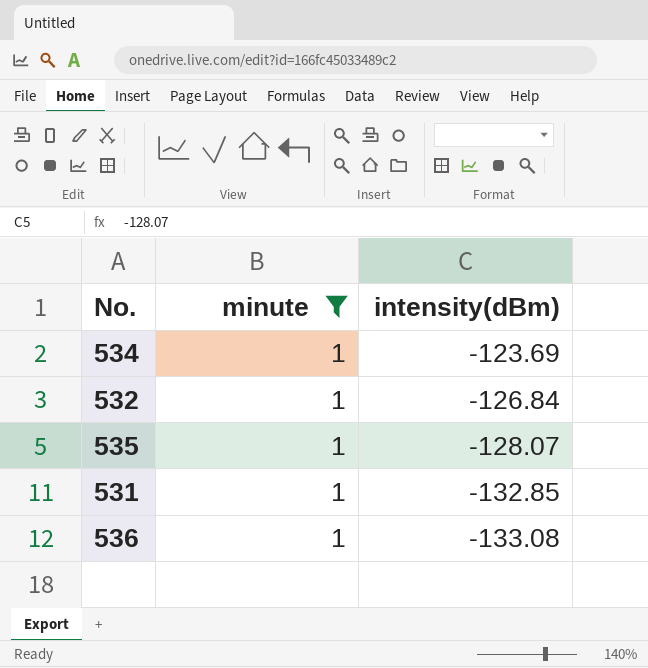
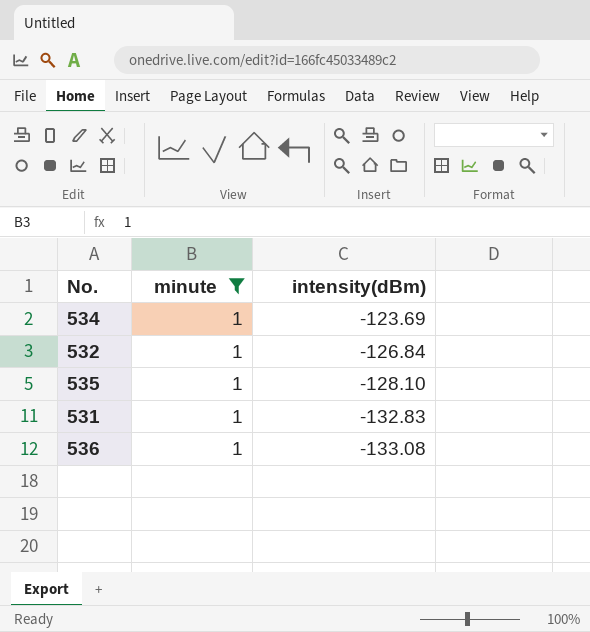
535 | intensity(dBm): -128.07 -> -128.10
531 | intensity(dBm): -132.85 -> -132.83

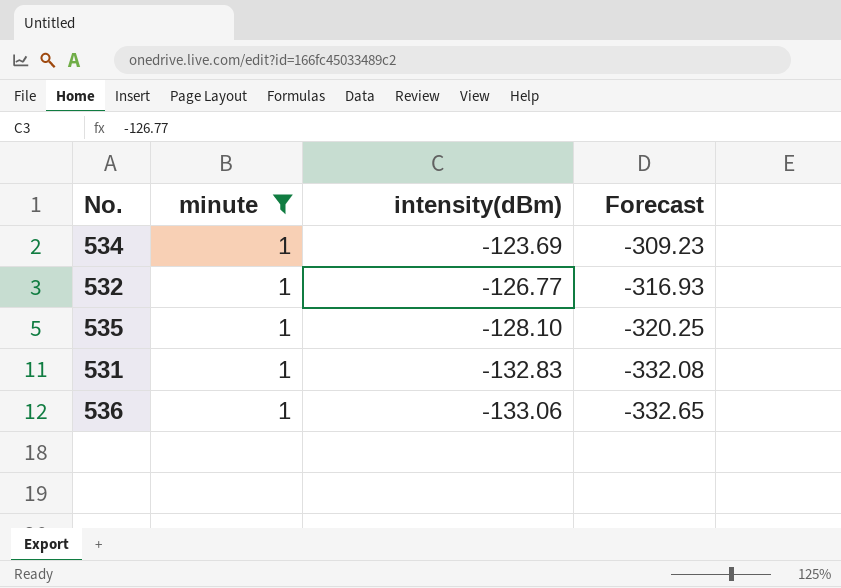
column Forecast | formula: none -> [intensity(dBm)] * 2.5
532 | intensity(dBm): -126.84 -> -126.77
536 | intensity(dBm): -133.08 -> -133.06

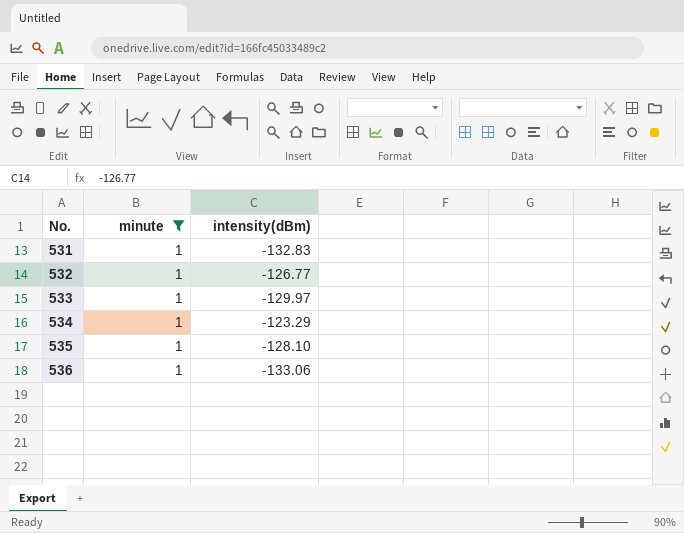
row order: intensity(dBm) descending -> No. ascending
column Forecast | formula: [intensity(dBm)] * 2.5 -> none
row 533: none -> 1 | -129.97
534 | intensity(dBm): -123.69 -> -123.29

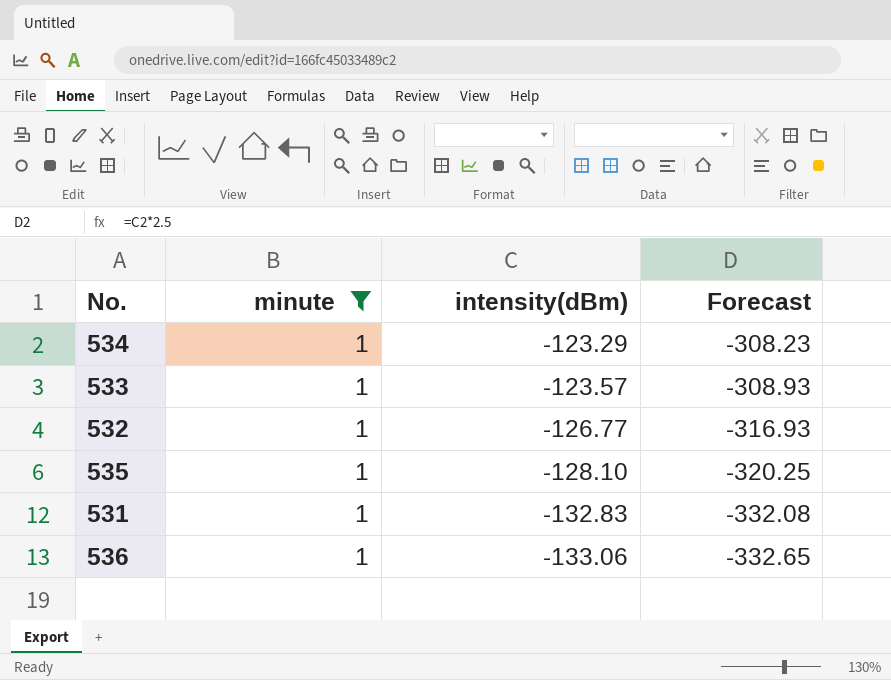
row order: No. ascending -> intensity(dBm) descending
column Forecast | formula: none -> [intensity(dBm)] * 2.5
533 | intensity(dBm): -129.97 -> -123.57

